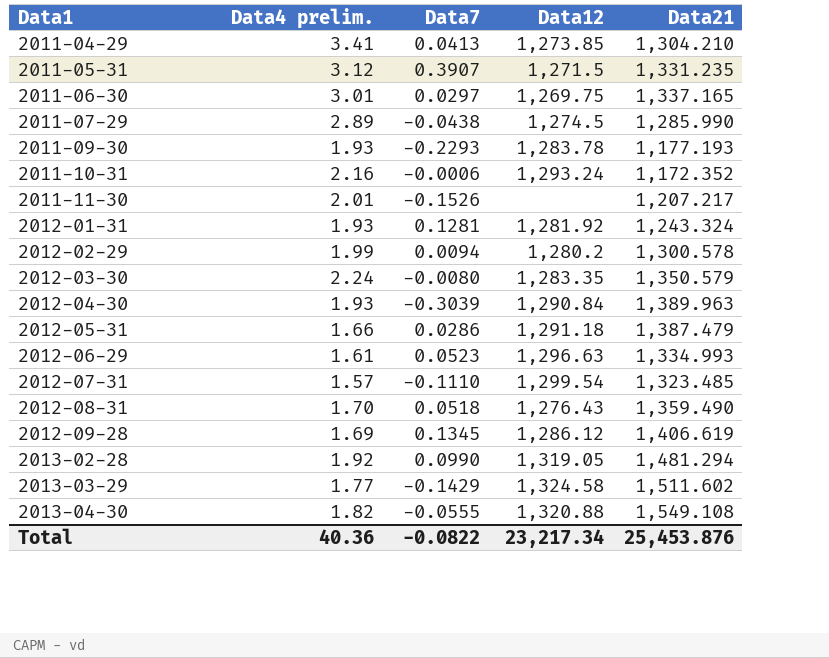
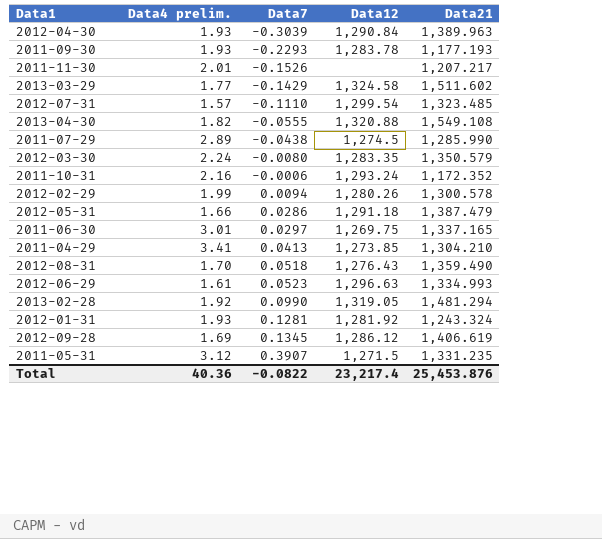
row order: Data1 ascending -> Data7 ascending
2012-02-29 | Data12: 1,280.2 -> 1,280.26
Total | Data12: 23,217.34 -> 23,217.4

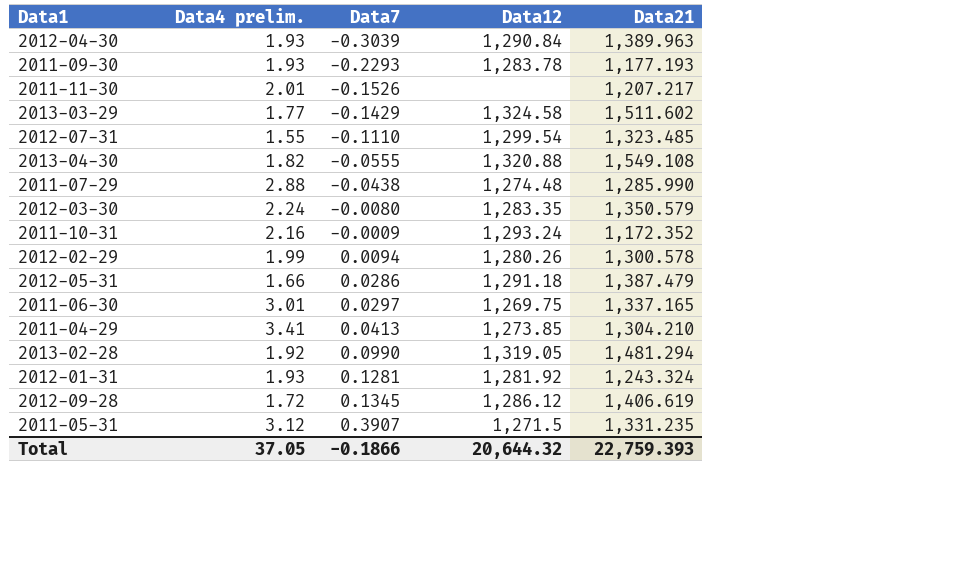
row 2012-08-31: 1.70 | 0.0518 | 1,276.43 | 1,359.490 -> none
row 2012-06-29: 1.61 | 0.0523 | 1,296.63 | 1,334.993 -> none
2012-07-31 | Data4 prelim.: 1.57 -> 1.55
2011-07-29 | Data4 prelim.: 2.89 -> 2.88
2011-07-29 | Data12: 1,274.5 -> 1,274.48
2011-10-31 | Data7: -0.0006 -> -0.0009
2012-09-28 | Data4 prelim.: 1.69 -> 1.72
Total | Data4 prelim.: 40.36 -> 37.05
Total | Data7: -0.0822 -> -0.1866
Total | Data12: 23,217.4 -> 20,644.32
Total | Data21: 25,453.876 -> 22,759.393

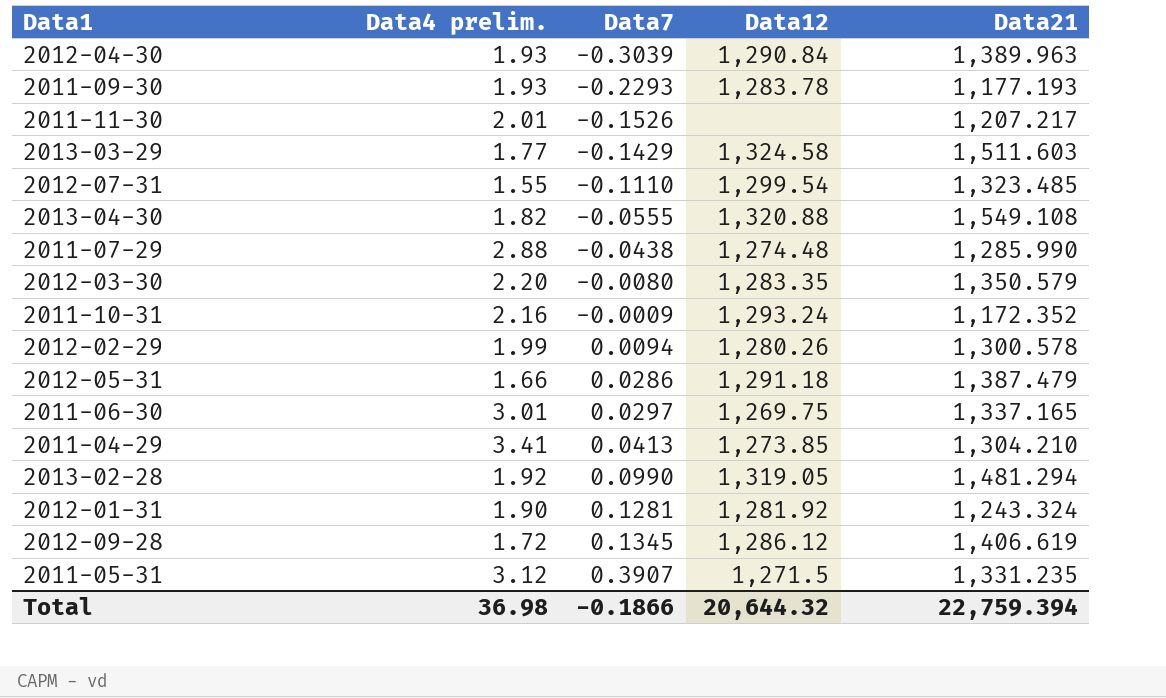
2013-03-29 | Data21: 1,511.602 -> 1,511.603
2012-03-30 | Data4 prelim.: 2.24 -> 2.20
2012-01-31 | Data4 prelim.: 1.93 -> 1.90
Total | Data4 prelim.: 37.05 -> 36.98
Total | Data21: 22,759.393 -> 22,759.394

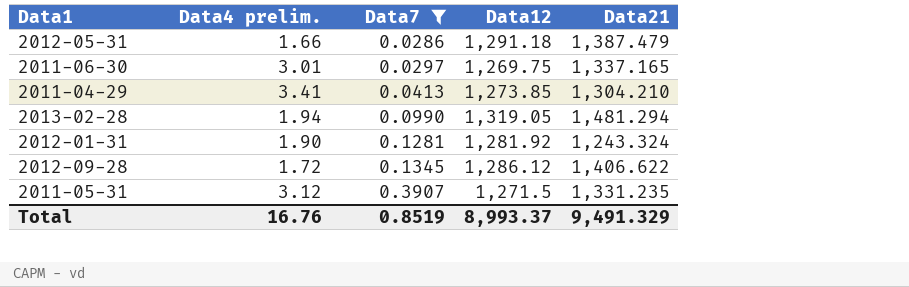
filter: none -> Data7 >= 0.0286
2013-02-28 | Data4 prelim.: 1.92 -> 1.94
2012-09-28 | Data21: 1,406.619 -> 1,406.622
Total | Data4 prelim.: 36.98 -> 16.76
Total | Data7: -0.1866 -> 0.8519
Total | Data12: 20,644.32 -> 8,993.37
Total | Data21: 22,759.394 -> 9,491.329

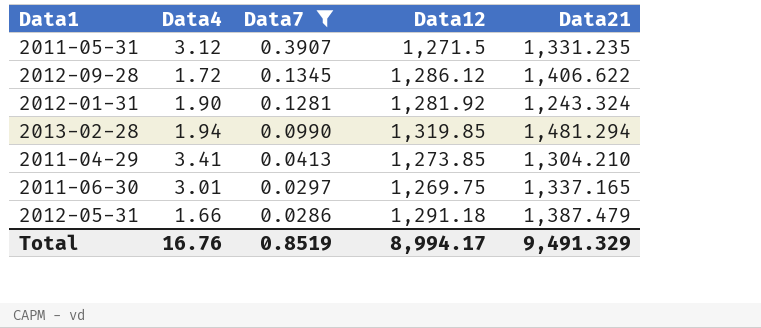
row order: Data7 ascending -> Data7 descending
column name: Data4 prelim. -> Data4
2013-02-28 | Data12: 1,319.05 -> 1,319.85
Total | Data12: 8,993.37 -> 8,994.17

